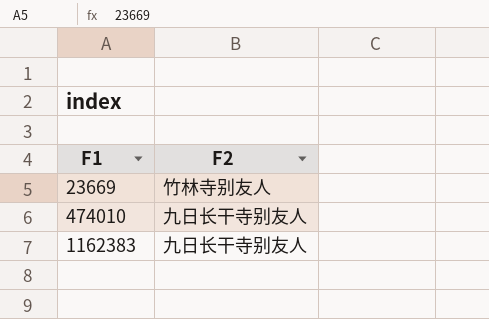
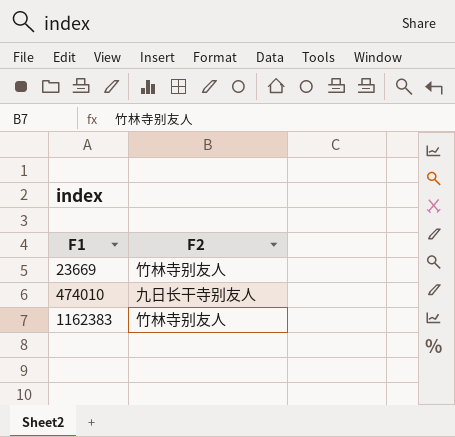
1162383 | F2: 九日长干寺别友人 -> 竹林寺别友人

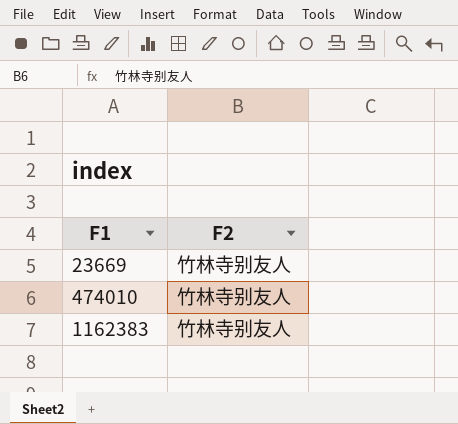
474010 | F2: 九日长干寺别友人 -> 竹林寺别友人

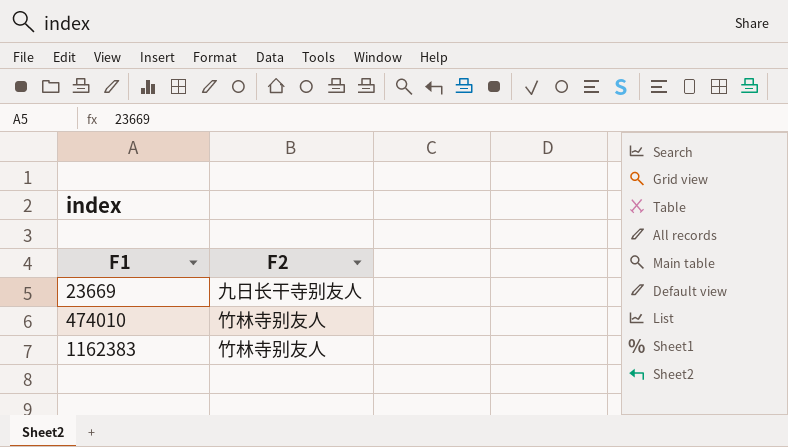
23669 | F2: 竹林寺别友人 -> 九日长干寺别友人

